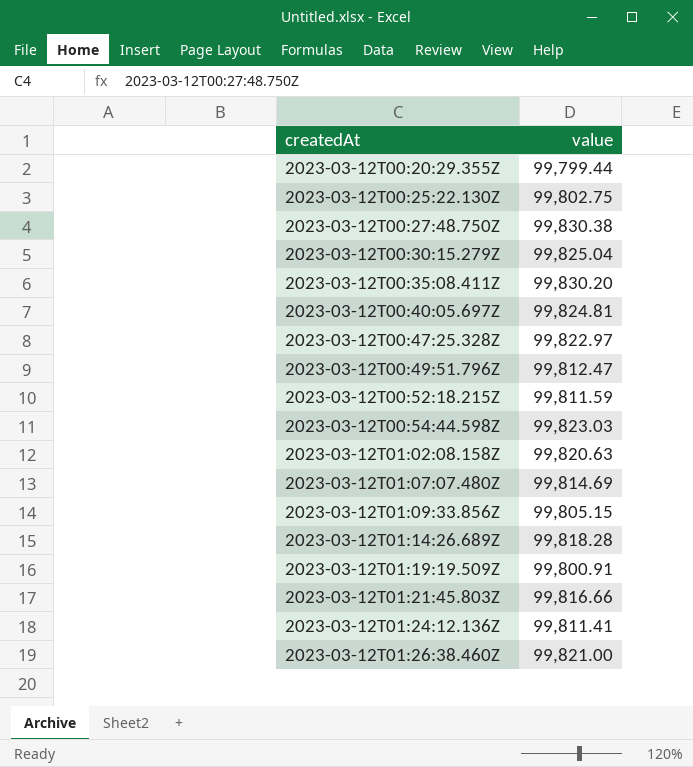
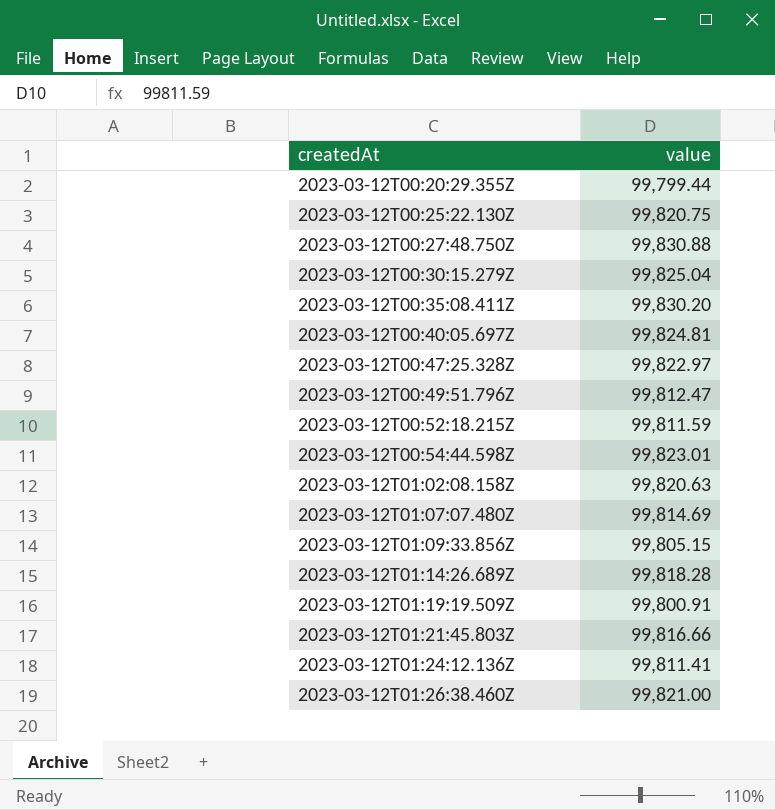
2023-03-12T00:25:22.130Z | value: 99,802.75 -> 99,820.75
2023-03-12T00:27:48.750Z | value: 99,830.38 -> 99,830.88
2023-03-12T00:54:44.598Z | value: 99,823.03 -> 99,823.01

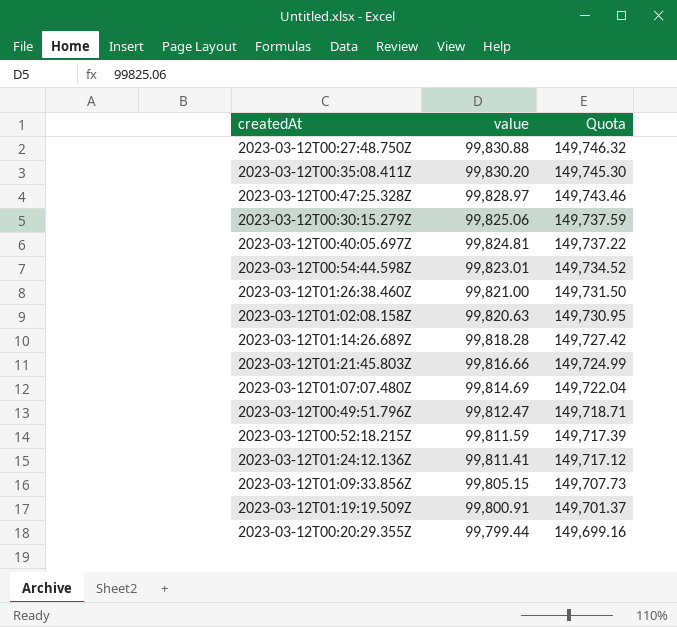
row order: createdAt ascending -> value descending
column Quota | formula: none -> [value] * 1.5
row 2023-03-12T00:25:22.130Z: 99,820.75 -> none
2023-03-12T00:47:25.328Z | value: 99,822.97 -> 99,828.97
2023-03-12T00:30:15.279Z | value: 99,825.04 -> 99,825.06

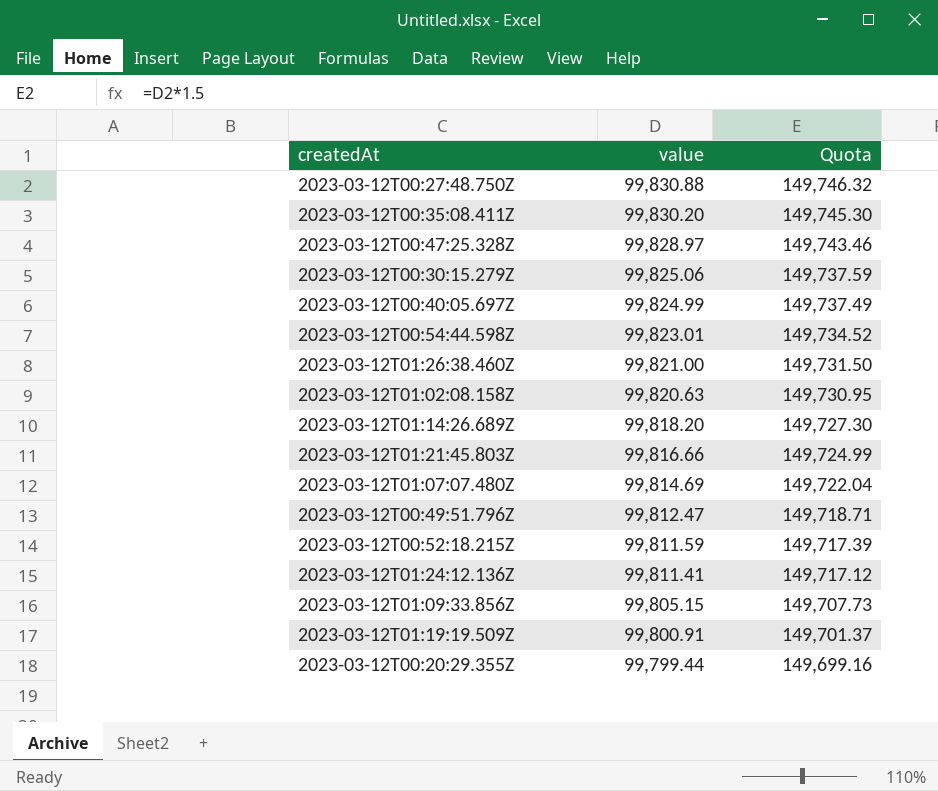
2023-03-12T00:40:05.697Z | value: 99,824.81 -> 99,824.99
2023-03-12T00:40:05.697Z | Quota: 149,737.22 -> 149,737.49
2023-03-12T01:14:26.689Z | value: 99,818.28 -> 99,818.20
2023-03-12T01:14:26.689Z | Quota: 149,727.42 -> 149,727.30

